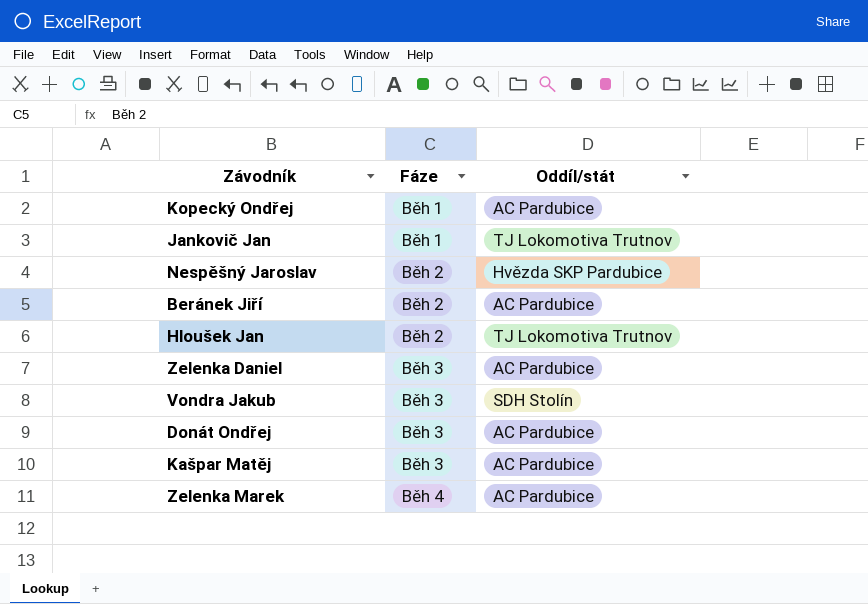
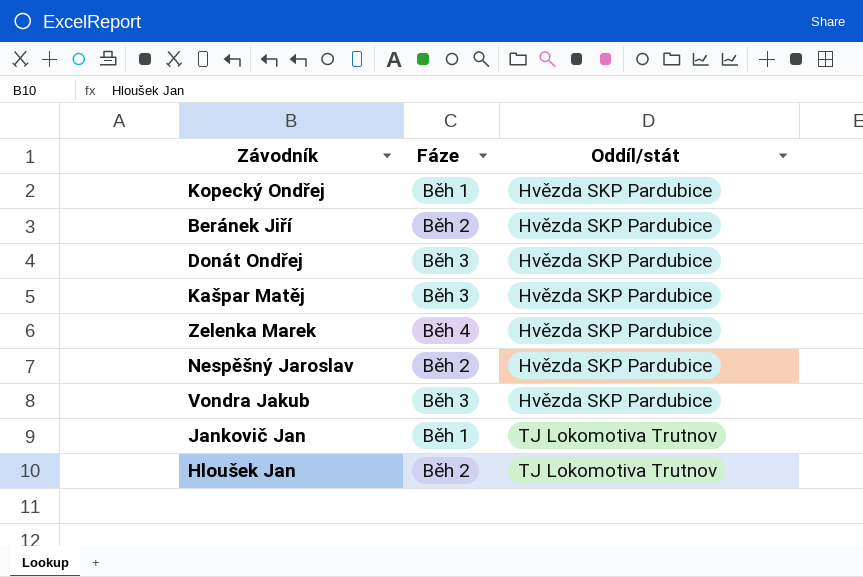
row order: Fáze ascending -> Oddíl/stát ascending
row Zelenka Daniel: Běh 3 | AC Pardubice -> none
Kopecký Ondřej | Oddíl/stát: AC Pardubice -> Hvězda SKP Pardubice
Beránek Jiří | Oddíl/stát: AC Pardubice -> Hvězda SKP Pardubice
Donát Ondřej | Oddíl/stát: AC Pardubice -> Hvězda SKP Pardubice
Kašpar Matěj | Oddíl/stát: AC Pardubice -> Hvězda SKP Pardubice
Zelenka Marek | Oddíl/stát: AC Pardubice -> Hvězda SKP Pardubice
Vondra Jakub | Oddíl/stát: SDH Stolín -> Hvězda SKP Pardubice

